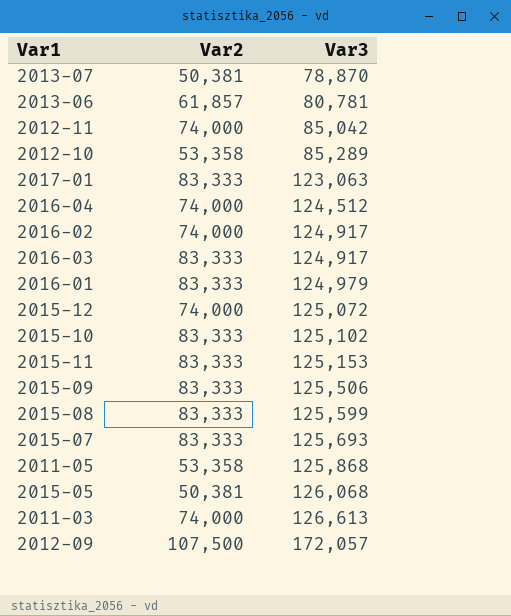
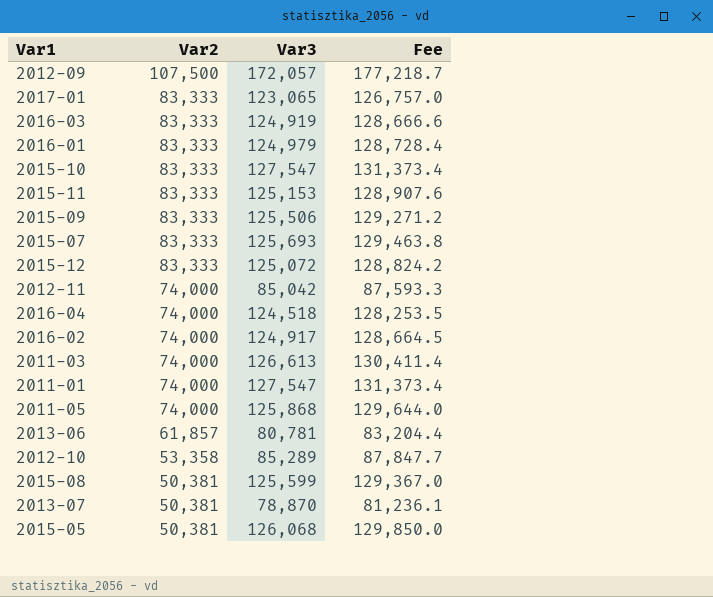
row order: Var3 ascending -> Var2 descending
column Fee | formula: none -> [Var3] * 1.03
2017-01 | Var3: 123,063 -> 123,065
2016-03 | Var3: 124,917 -> 124,919
2015-10 | Var3: 125,102 -> 127,547
2015-12 | Var2: 74,000 -> 83,333
2016-04 | Var3: 124,512 -> 124,518
row 2011-01: none -> 74,000 | 127,547 | 131,373.4
2011-05 | Var2: 53,358 -> 74,000
2015-08 | Var2: 83,333 -> 50,381

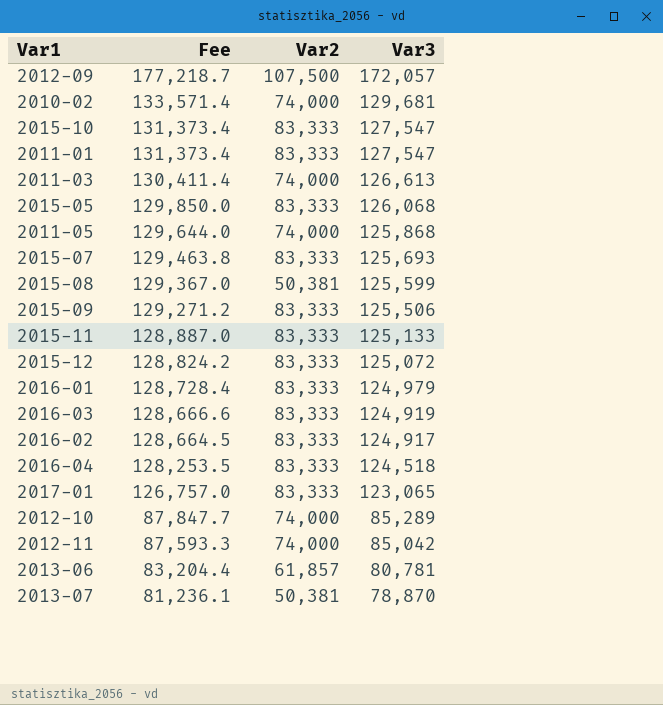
row order: Var2 descending -> Fee descending
column Fee | position: 4 -> 2
row 2010-02: none -> 133,571.4 | 74,000 | 129,681
2011-01 | Var2: 74,000 -> 83,333
2015-05 | Var2: 50,381 -> 83,333
2015-11 | Fee: 128,907.6 -> 128,887.0
2015-11 | Var3: 125,153 -> 125,133
2016-02 | Var2: 74,000 -> 83,333
2016-04 | Var2: 74,000 -> 83,333
2012-10 | Var2: 53,358 -> 74,000

